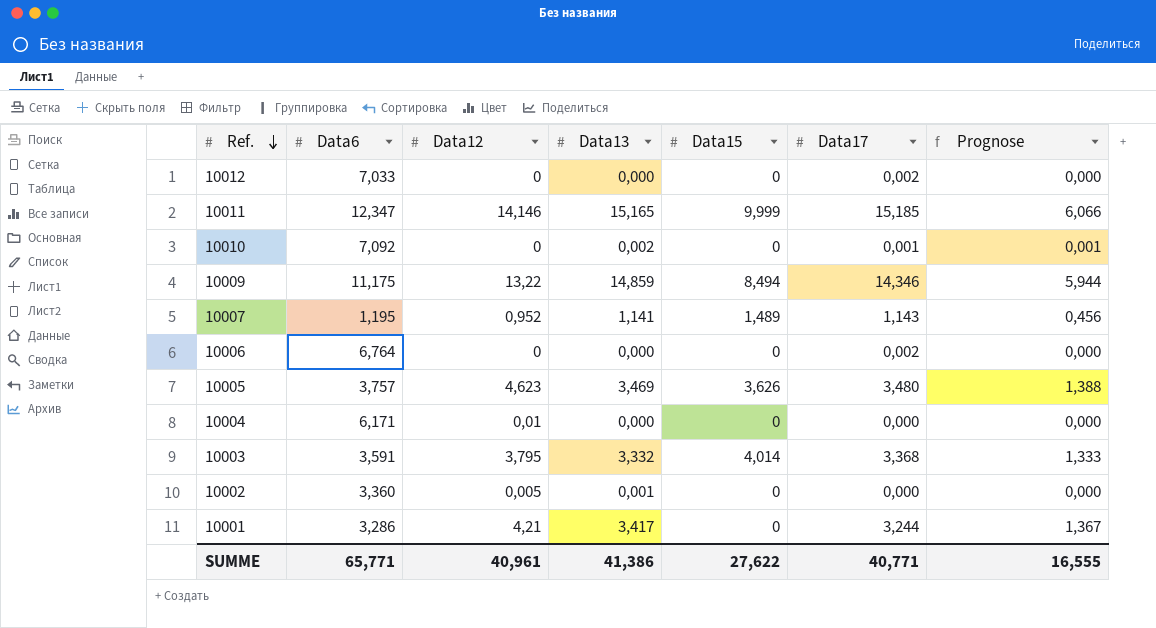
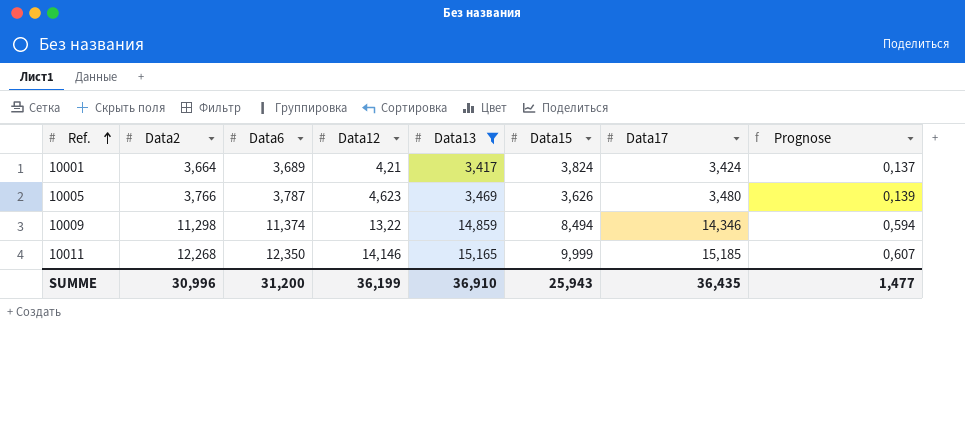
filter: none -> Data13 >= 3,417
row order: Ref. descending -> Ref. ascending
column Data2 | position: none -> 2
column Prognose | formula: [Data13] * 0,4 -> [Data13] * 0,04
10001 | Data6: 3,286 -> 3,689
10001 | Data15: 0 -> 3,824
10001 | Data17: 3,244 -> 3,424
10005 | Data6: 3,757 -> 3,787
10009 | Data6: 11,175 -> 11,374
10011 | Data6: 12,347 -> 12,350
SUMME | Data6: 65,771 -> 31,200
SUMME | Data12: 40,961 -> 36,199
SUMME | Data13: 41,386 -> 36,910
SUMME | Data15: 27,622 -> 25,943
SUMME | Data17: 40,771 -> 36,435
SUMME | Prognose: 16,555 -> 1,477

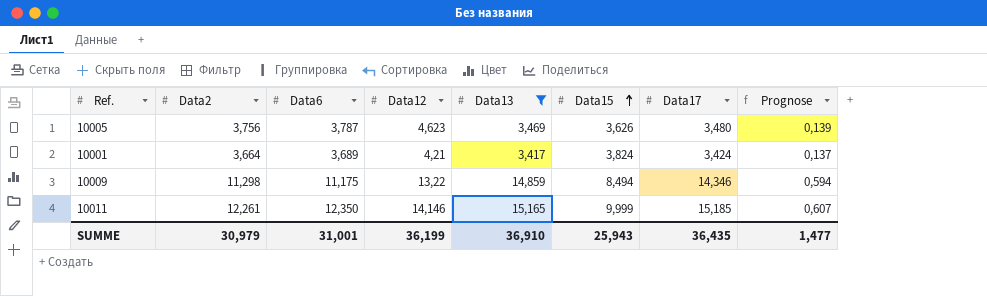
row order: Ref. ascending -> Data15 ascending
10005 | Data2: 3,766 -> 3,756
10009 | Data6: 11,374 -> 11,175
10011 | Data2: 12,268 -> 12,261
SUMME | Data2: 30,996 -> 30,979
SUMME | Data6: 31,200 -> 31,001

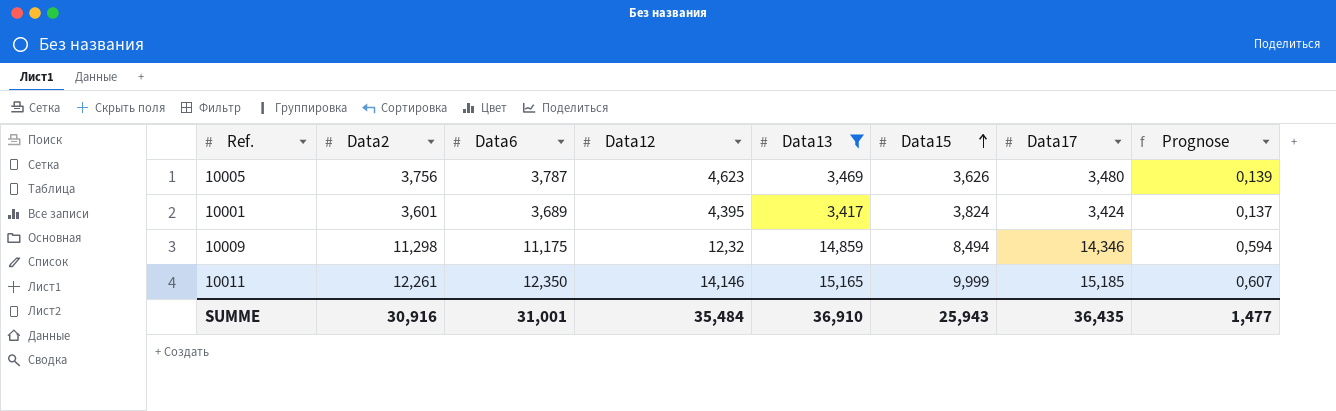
10001 | Data2: 3,664 -> 3,601
10001 | Data12: 4,21 -> 4,395
10009 | Data12: 13,22 -> 12,32
SUMME | Data2: 30,979 -> 30,916
SUMME | Data12: 36,199 -> 35,484

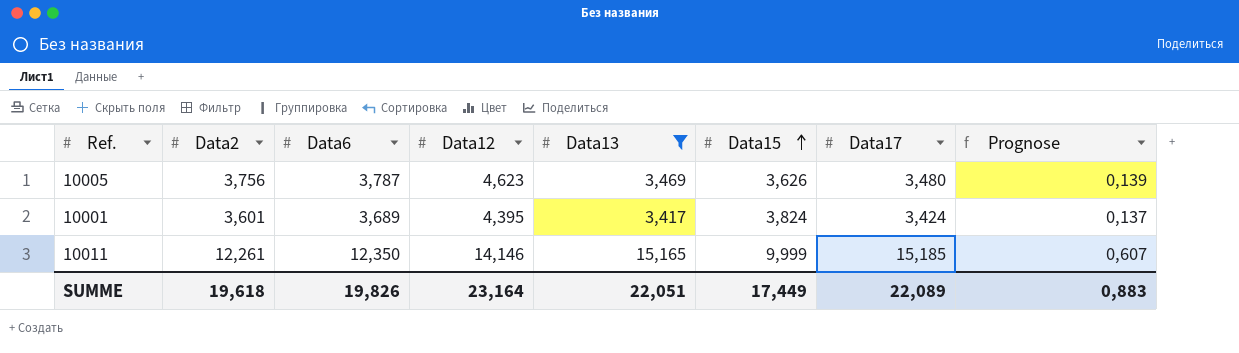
row 10009: 11,298 | 11,175 | 12,32 | 14,859 | 8,494 | 14,346 | 0,594 -> none
SUMME | Data2: 30,916 -> 19,618
SUMME | Data6: 31,001 -> 19,826
SUMME | Data12: 35,484 -> 23,164
SUMME | Data13: 36,910 -> 22,051
SUMME | Data15: 25,943 -> 17,449
SUMME | Data17: 36,435 -> 22,089
SUMME | Prognose: 1,477 -> 0,883

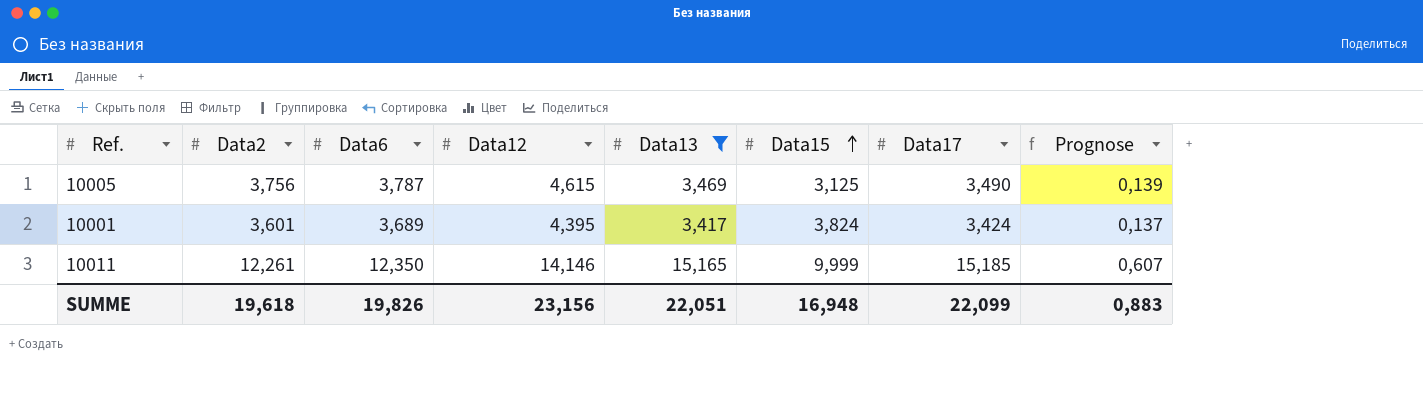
10005 | Data12: 4,623 -> 4,615
10005 | Data15: 3,626 -> 3,125
10005 | Data17: 3,480 -> 3,490
SUMME | Data12: 23,164 -> 23,156
SUMME | Data15: 17,449 -> 16,948
SUMME | Data17: 22,089 -> 22,099

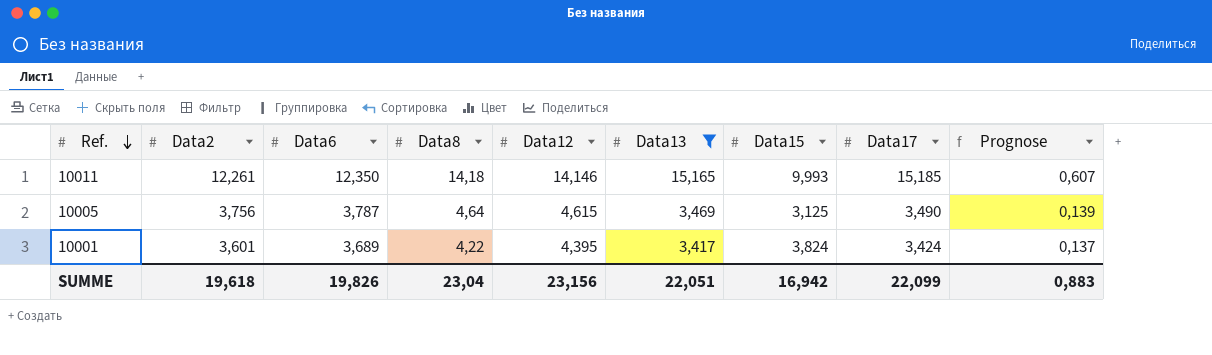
row order: Data15 ascending -> Ref. descending
column Data8 | position: none -> 4
10011 | Data15: 9,999 -> 9,993
SUMME | Data15: 16,948 -> 16,942

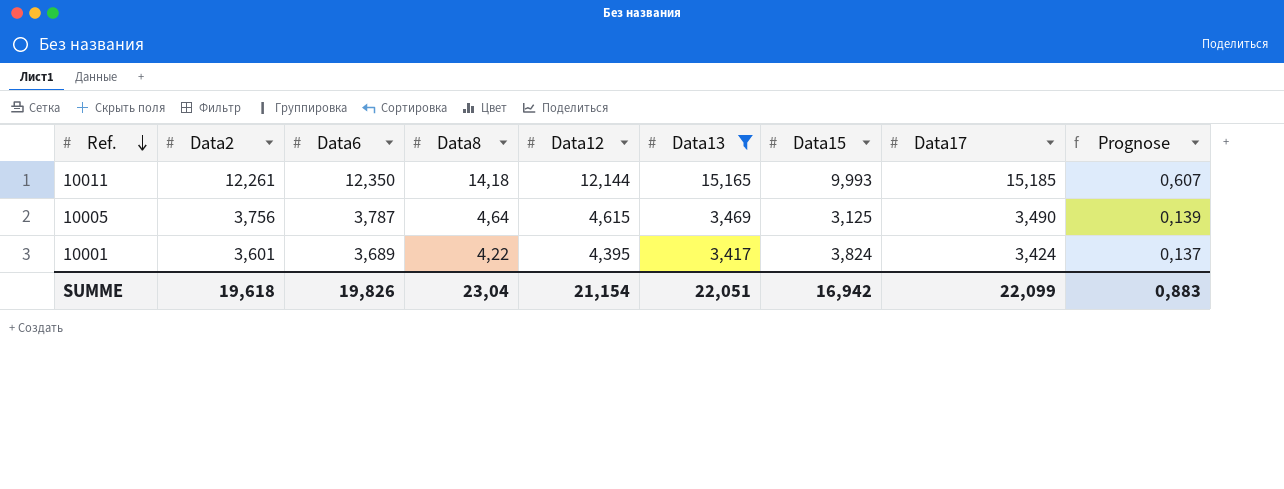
10011 | Data12: 14,146 -> 12,144
SUMME | Data12: 23,156 -> 21,154

